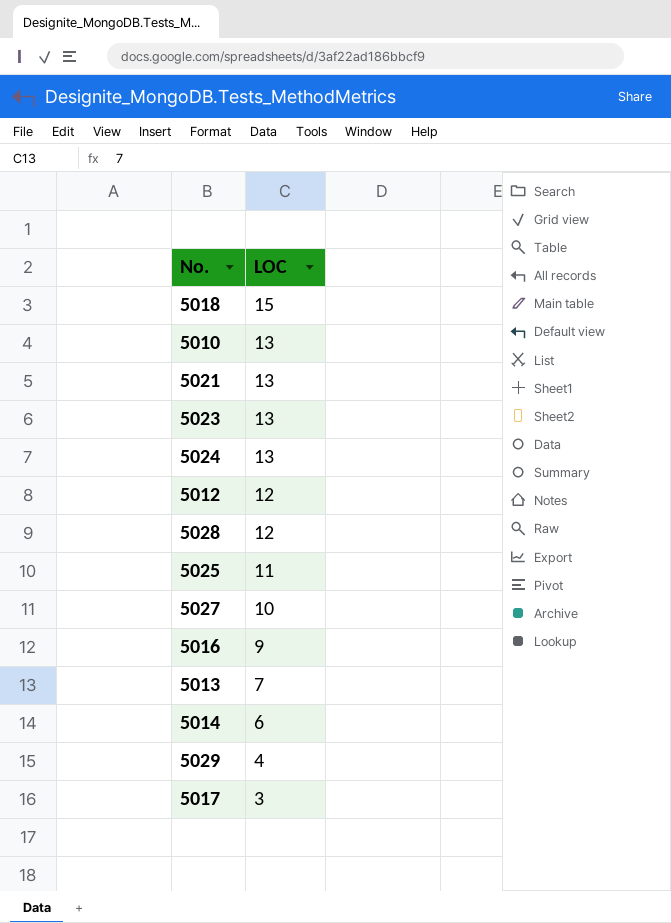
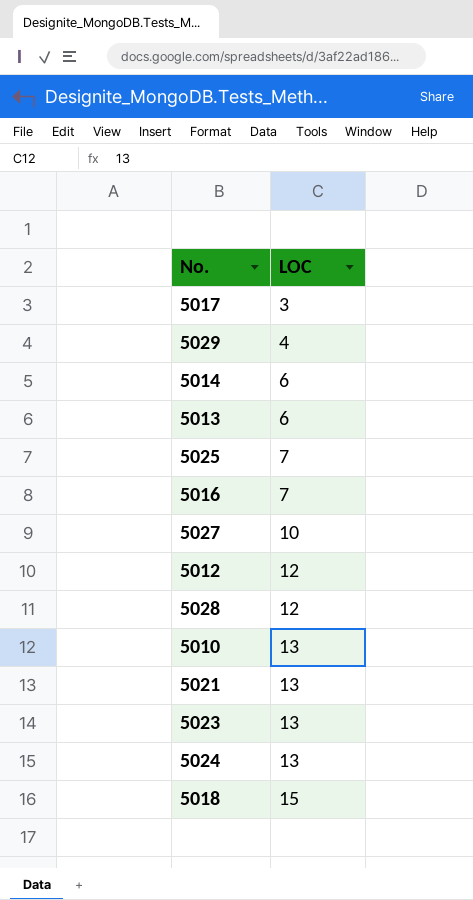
row order: LOC descending -> LOC ascending
5013 | LOC: 7 -> 6
5025 | LOC: 11 -> 7
5016 | LOC: 9 -> 7

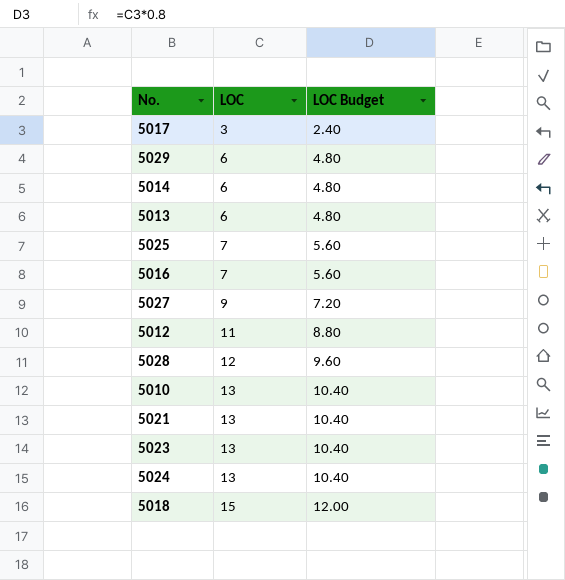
column LOC Budget | formula: none -> [LOC] * 0.8
5029 | LOC: 4 -> 6
5027 | LOC: 10 -> 9
5012 | LOC: 12 -> 11

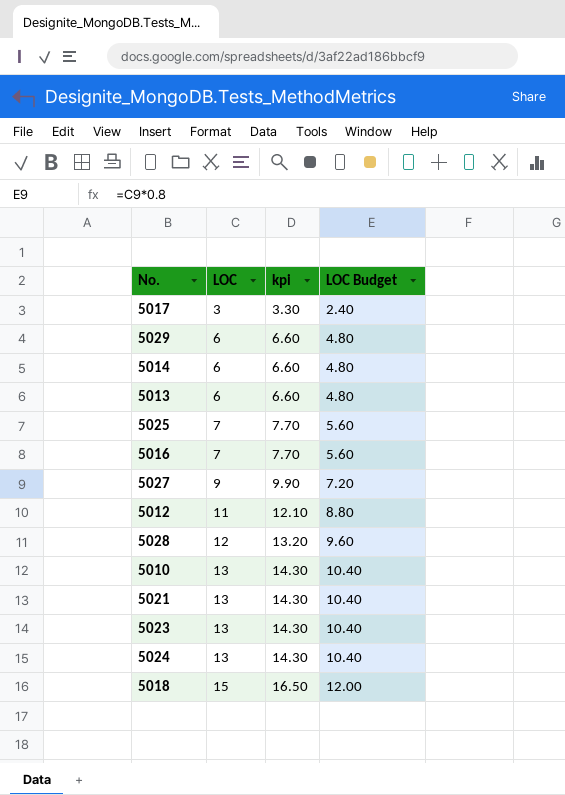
column kpi | formula: none -> [LOC] * 1.1

